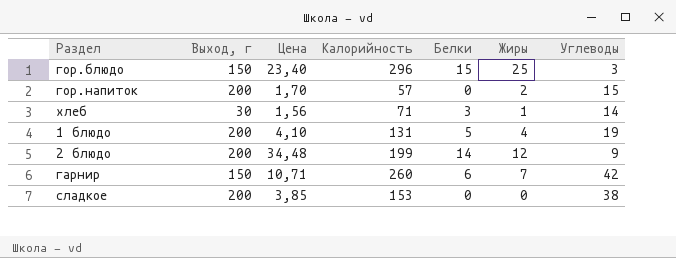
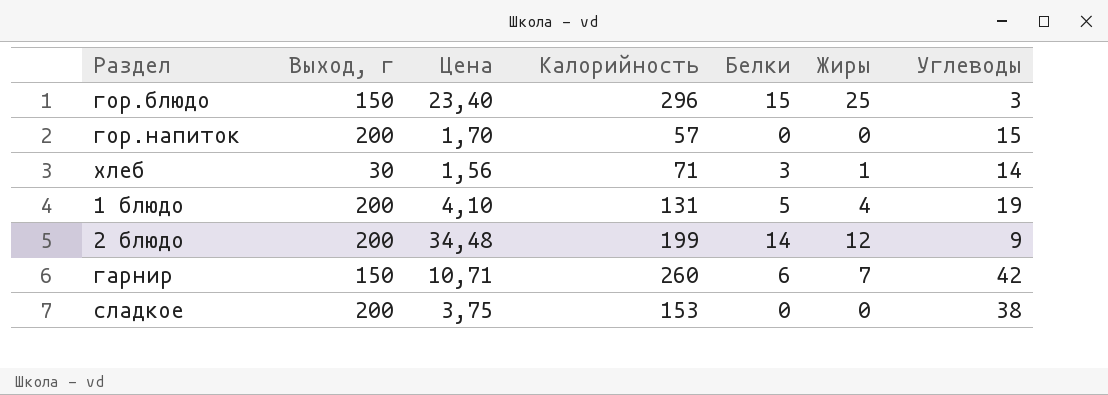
гор.напиток | Жиры: 2 -> 0
сладкое | Цена: 3,85 -> 3,75

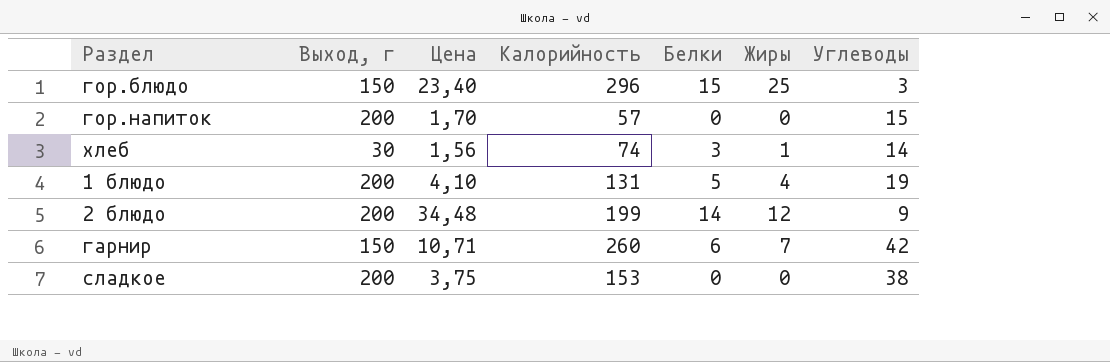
хлеб | Калорийность: 71 -> 74

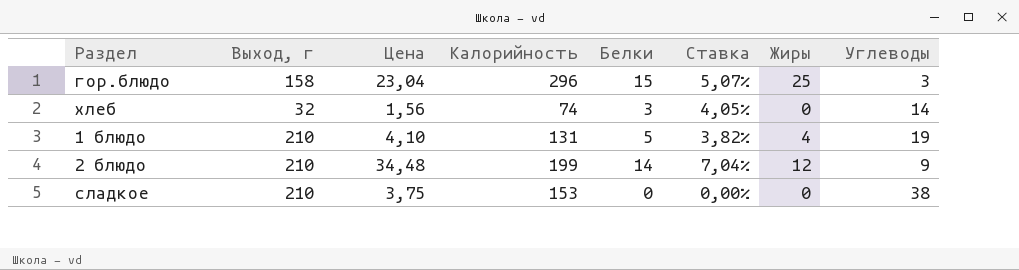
column Ставка | formula: none -> [Белки] / [Калорийность]
row гор.напиток: 200 | 1,70 | 57 | 0 | 0 | 15 -> none
row гарнир: 150 | 10,71 | 260 | 6 | 7 | 42 -> none
гор.блюдо | Выход, г: 150 -> 158
гор.блюдо | Цена: 23,40 -> 23,04
хлеб | Выход, г: 30 -> 32
хлеб | Жиры: 1 -> 0
1 блюдо | Выход, г: 200 -> 210
2 блюдо | Выход, г: 200 -> 210
сладкое | Выход, г: 200 -> 210

